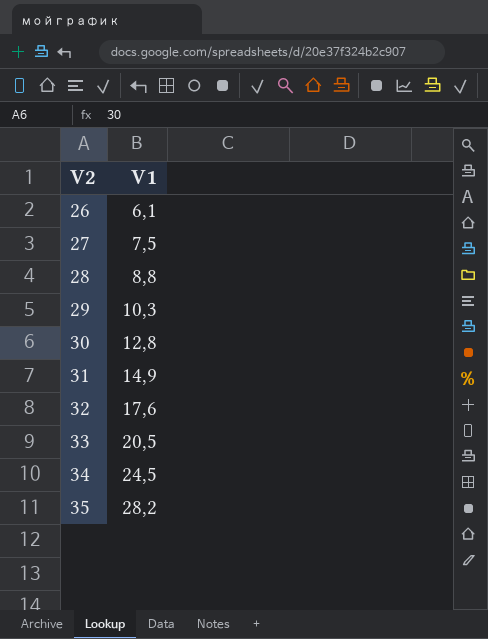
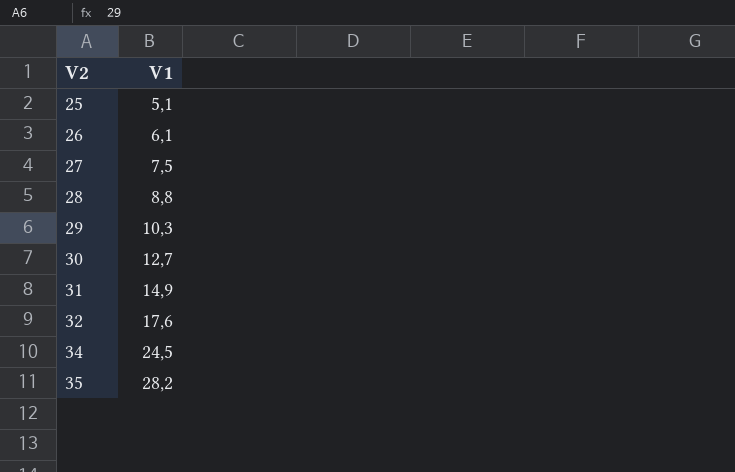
row 33: 20,5 -> none
row 25: none -> 5,1
30 | V1: 12,8 -> 12,7

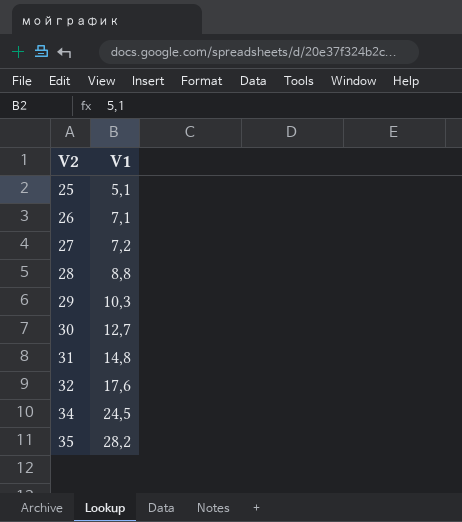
26 | V1: 6,1 -> 7,1
27 | V1: 7,5 -> 7,2
31 | V1: 14,9 -> 14,8

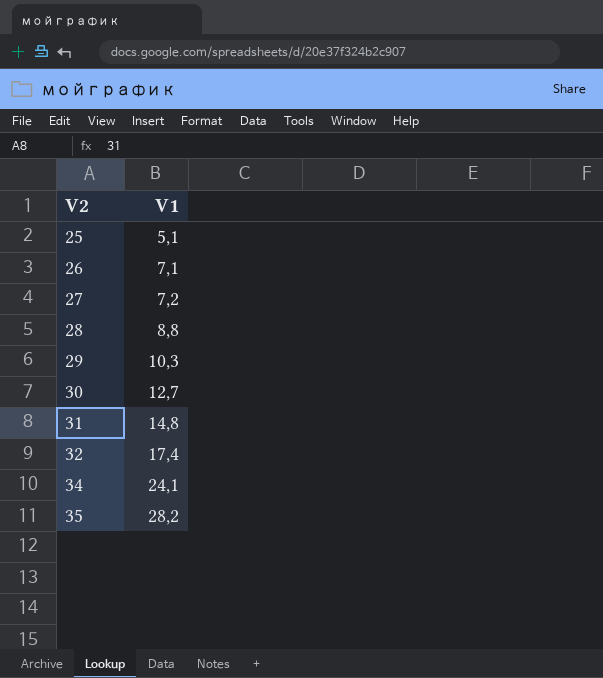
32 | V1: 17,6 -> 17,4
34 | V1: 24,5 -> 24,1

